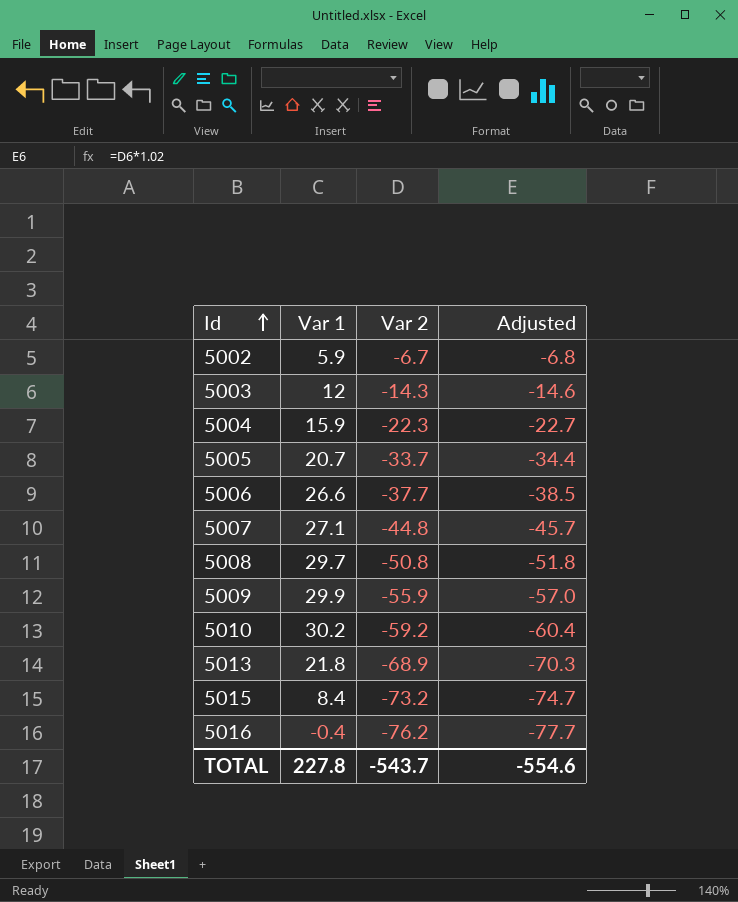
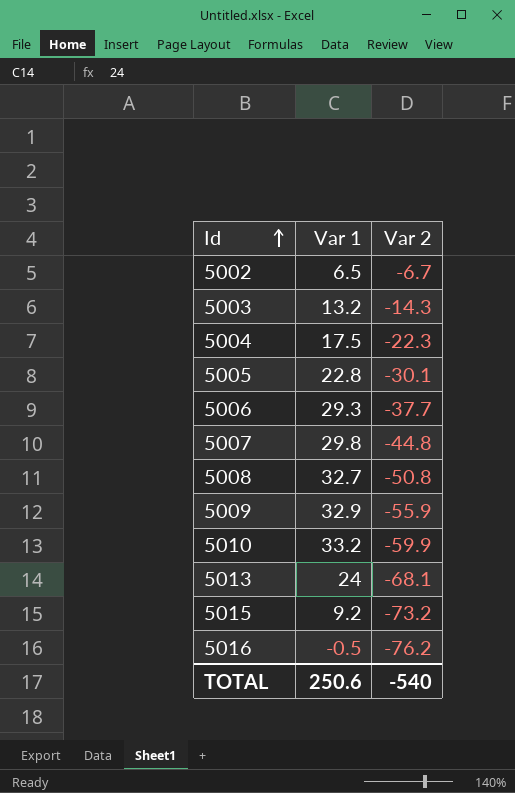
column Adjusted | formula: [Var 2] * 1.02 -> none
5002 | Var 1: 5.9 -> 6.5
5003 | Var 1: 12 -> 13.2
5004 | Var 1: 15.9 -> 17.5
5005 | Var 1: 20.7 -> 22.8
5005 | Var 2: -33.7 -> -30.1
5006 | Var 1: 26.6 -> 29.3
5007 | Var 1: 27.1 -> 29.8
5008 | Var 1: 29.7 -> 32.7
5009 | Var 1: 29.9 -> 32.9
5010 | Var 1: 30.2 -> 33.2
5010 | Var 2: -59.2 -> -59.9
5013 | Var 1: 21.8 -> 24
5013 | Var 2: -68.9 -> -68.1
5015 | Var 1: 8.4 -> 9.2
5016 | Var 1: -0.4 -> -0.5
TOTAL | Var 1: 227.8 -> 250.6
TOTAL | Var 2: -543.7 -> -540

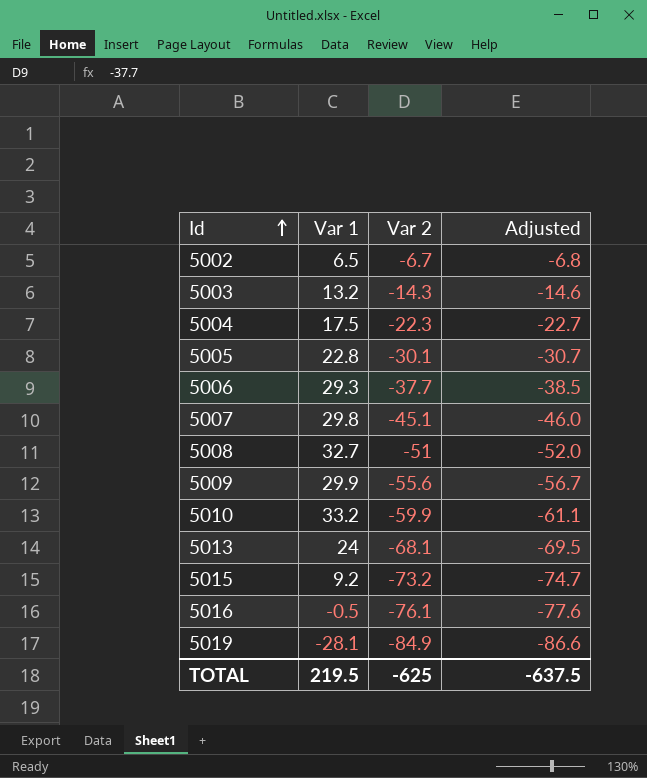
column Adjusted | formula: none -> [Var 2] * 1.02
5007 | Var 2: -44.8 -> -45.1
5008 | Var 2: -50.8 -> -51
5009 | Var 1: 32.9 -> 29.9
5009 | Var 2: -55.9 -> -55.6
5016 | Var 2: -76.2 -> -76.1
row 5019: none -> -28.1 | -84.9 | -86.6
TOTAL | Var 1: 250.6 -> 219.5
TOTAL | Var 2: -540 -> -625

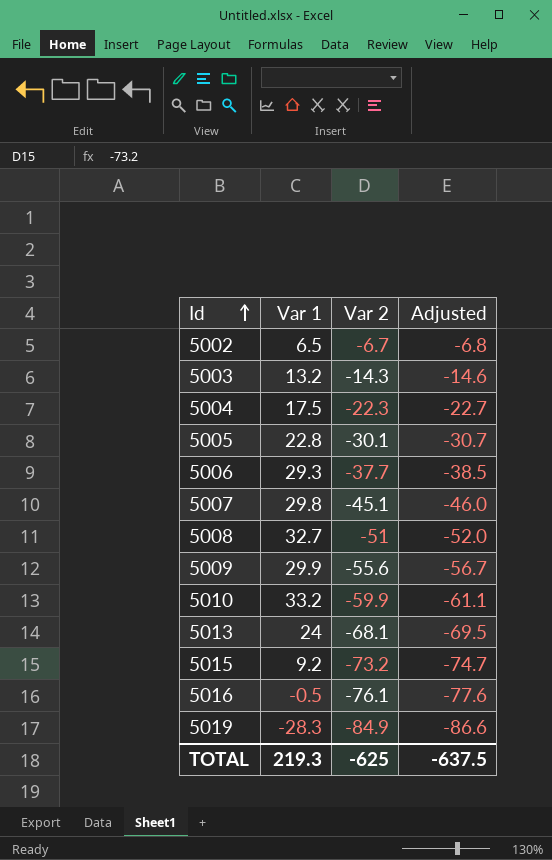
5019 | Var 1: -28.1 -> -28.3
TOTAL | Var 1: 219.5 -> 219.3

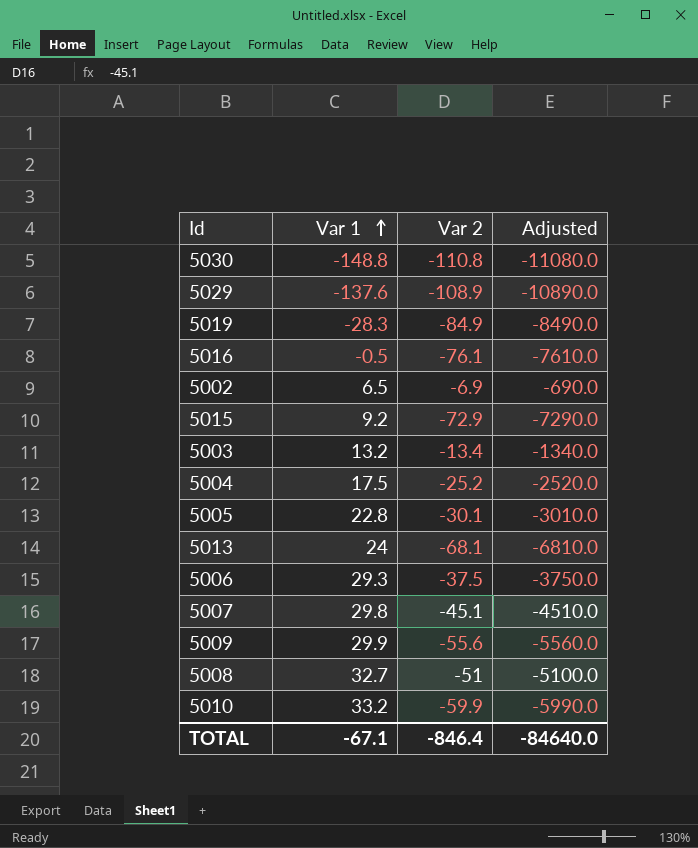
row order: Id ascending -> Var 1 ascending
column Adjusted | formula: [Var 2] * 1.02 -> [Var 2] * 100
row 5030: none -> -148.8 | -110.8 | -11080.0
row 5029: none -> -137.6 | -108.9 | -10890.0
5002 | Var 2: -6.7 -> -6.9
5015 | Var 2: -73.2 -> -72.9
5003 | Var 2: -14.3 -> -13.4
5004 | Var 2: -22.3 -> -25.2
5006 | Var 2: -37.7 -> -37.5
TOTAL | Var 1: 219.3 -> -67.1
TOTAL | Var 2: -625 -> -846.4
TOTAL | Adjusted: -637.5 -> -84640.0

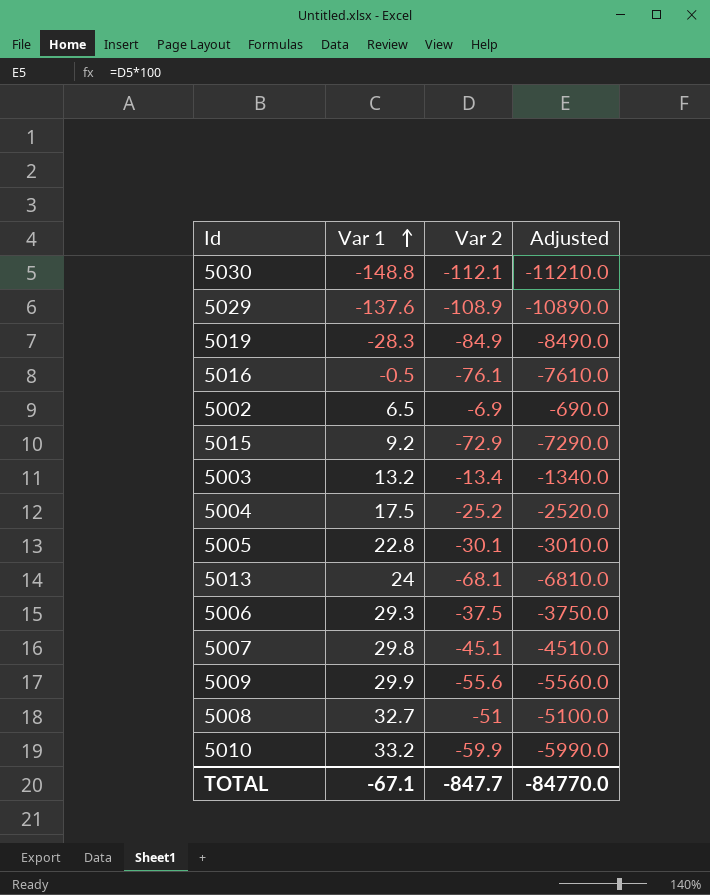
5030 | Var 2: -110.8 -> -112.1
5030 | Adjusted: -11080.0 -> -11210.0
TOTAL | Var 2: -846.4 -> -847.7
TOTAL | Adjusted: -84640.0 -> -84770.0

